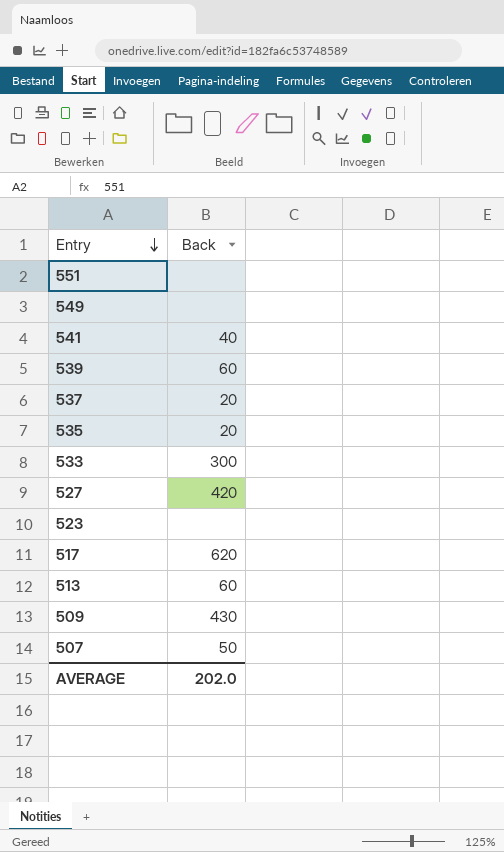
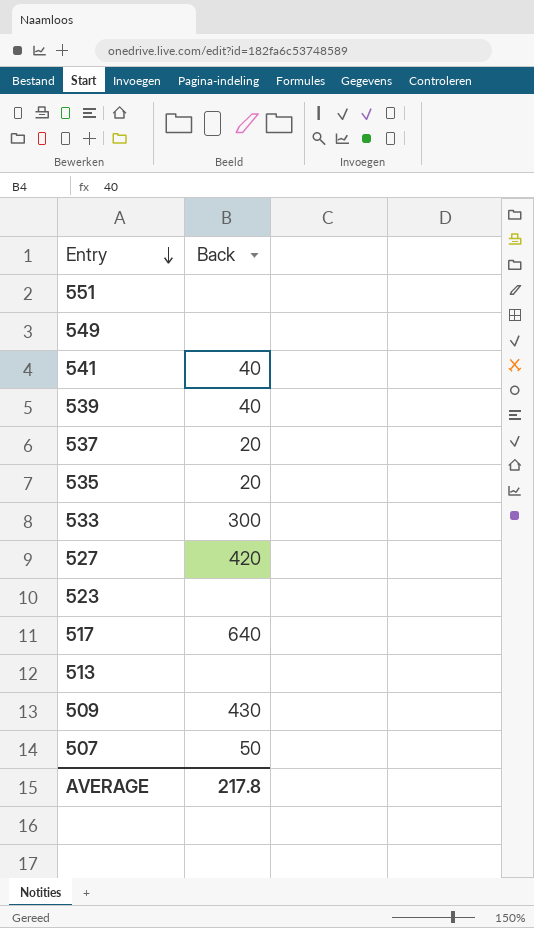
539 | Back: 60 -> 40
517 | Back: 620 -> 640
513 | Back: 60 -> none
AVERAGE | Back: 202.0 -> 217.8

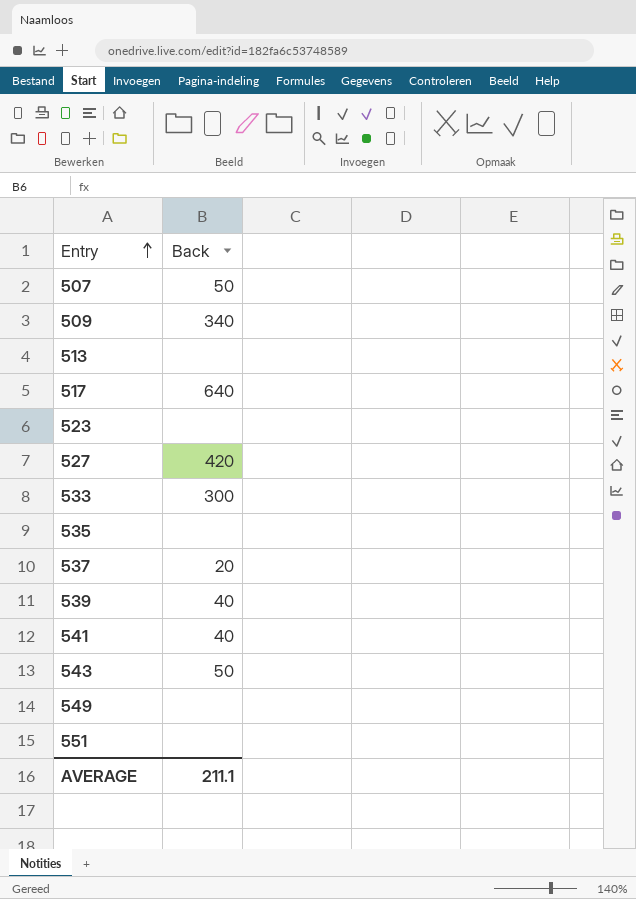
row order: Entry descending -> Entry ascending
509 | Back: 430 -> 340
535 | Back: 20 -> none
row 543: none -> 50
AVERAGE | Back: 217.8 -> 211.1

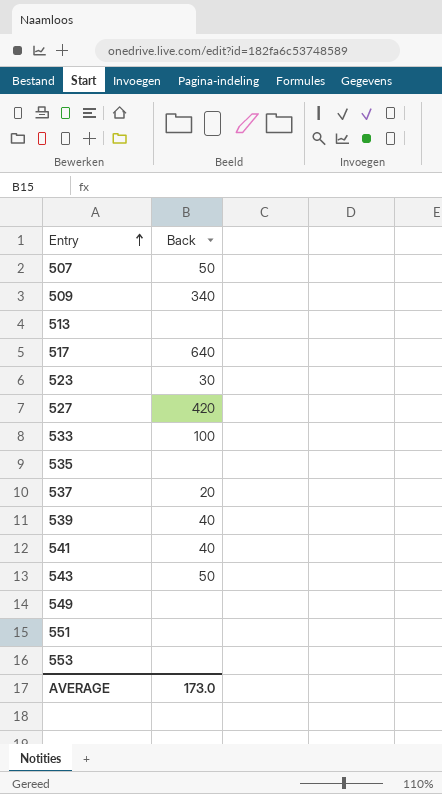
523 | Back: none -> 30
533 | Back: 300 -> 100
row 553: none -> none
AVERAGE | Back: 211.1 -> 173.0

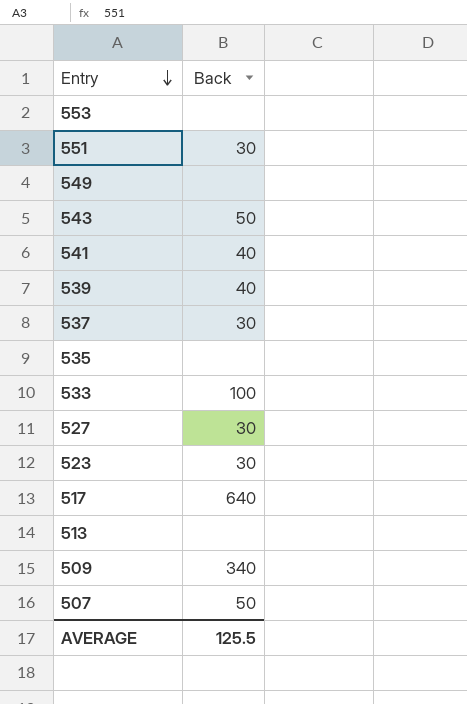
row order: Entry ascending -> Entry descending
551 | Back: none -> 30
537 | Back: 20 -> 30
527 | Back: 420 -> 30
AVERAGE | Back: 173.0 -> 125.5

